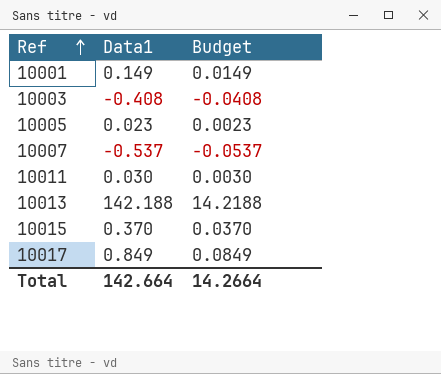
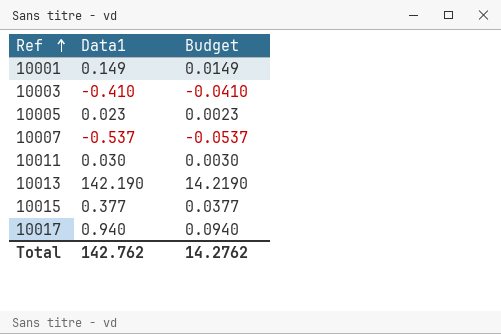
10003 | Data1: -0.408 -> -0.410
10003 | Budget: -0.0408 -> -0.0410
10013 | Data1: 142.188 -> 142.190
10013 | Budget: 14.2188 -> 14.2190
10015 | Data1: 0.370 -> 0.377
10015 | Budget: 0.0370 -> 0.0377
10017 | Data1: 0.849 -> 0.940
10017 | Budget: 0.0849 -> 0.0940
Total | Data1: 142.664 -> 142.762
Total | Budget: 14.2664 -> 14.2762

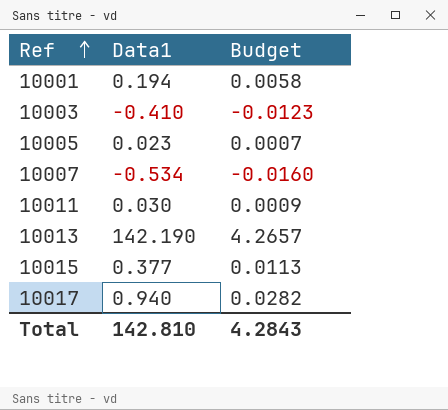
column Budget | formula: [Data1] * 0.1 -> [Data1] * 0.03
10001 | Data1: 0.149 -> 0.194
10007 | Data1: -0.537 -> -0.534
Total | Data1: 142.762 -> 142.810
Total | Budget: 14.2762 -> 4.2843

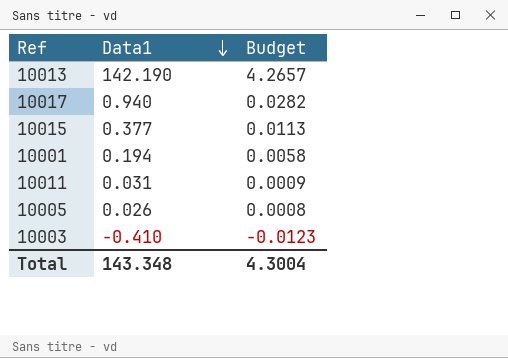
row order: Ref ascending -> Data1 descending
row 10007: -0.534 | -0.0160 -> none
10011 | Data1: 0.030 -> 0.031
10005 | Data1: 0.023 -> 0.026
10005 | Budget: 0.0007 -> 0.0008
Total | Data1: 142.810 -> 143.348
Total | Budget: 4.2843 -> 4.3004

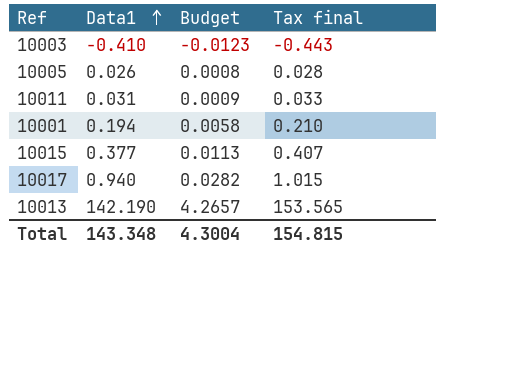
row order: Data1 descending -> Data1 ascending
column Tax final | formula: none -> [Data1] * 1.08

